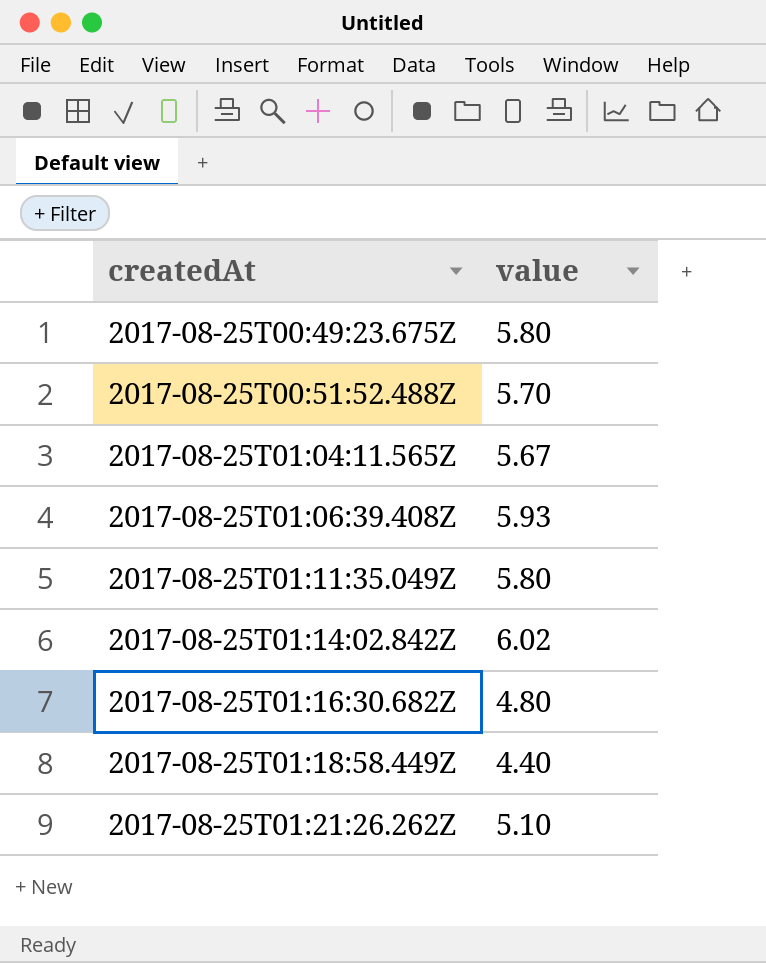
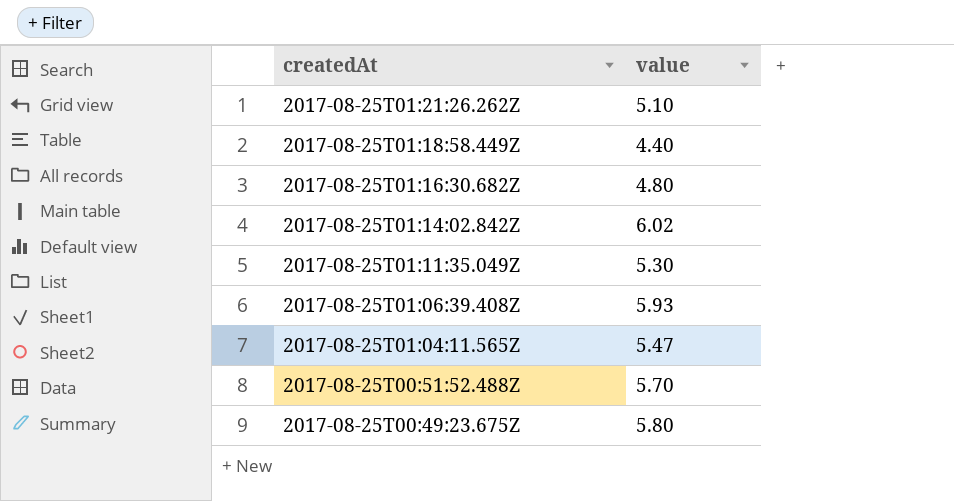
row order: createdAt ascending -> createdAt descending
2017-08-25T01:11:35.049Z | value: 5.80 -> 5.30
2017-08-25T01:04:11.565Z | value: 5.67 -> 5.47

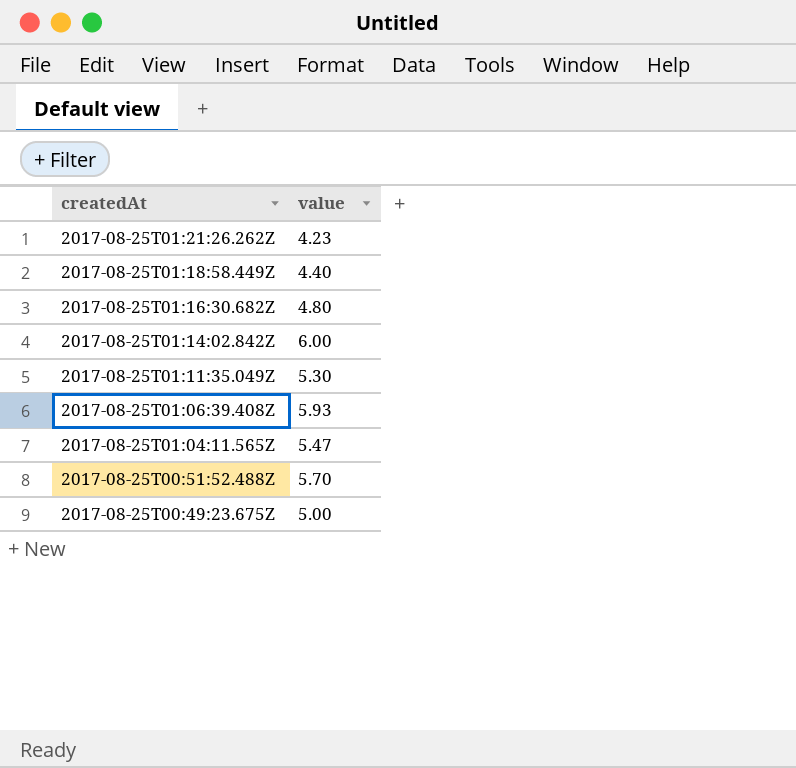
2017-08-25T01:21:26.262Z | value: 5.10 -> 4.23
2017-08-25T01:14:02.842Z | value: 6.02 -> 6.00
2017-08-25T00:49:23.675Z | value: 5.80 -> 5.00

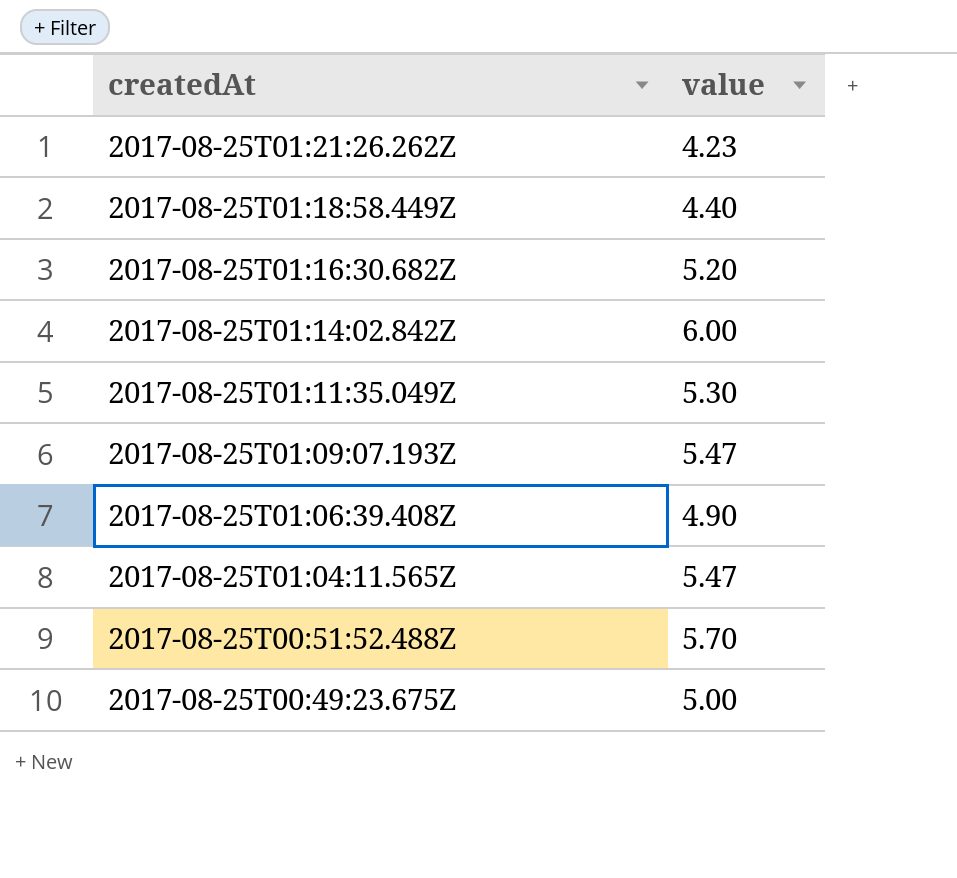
2017-08-25T01:16:30.682Z | value: 4.80 -> 5.20
row 2017-08-25T01:09:07.193Z: none -> 5.47
2017-08-25T01:06:39.408Z | value: 5.93 -> 4.90

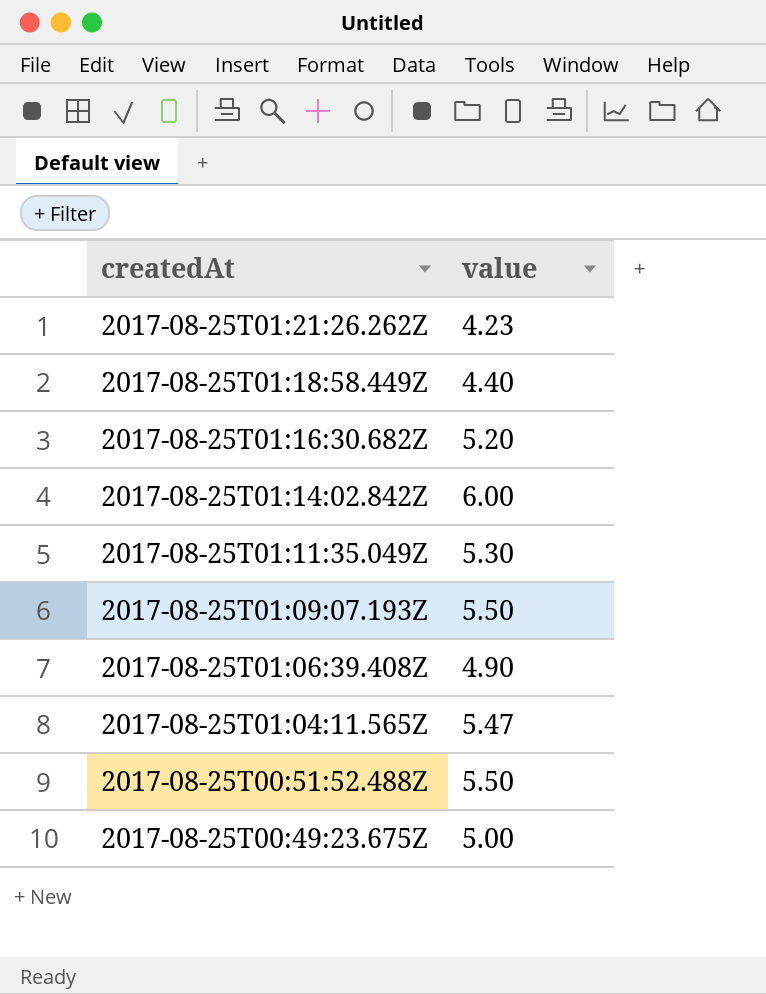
2017-08-25T01:09:07.193Z | value: 5.47 -> 5.50
2017-08-25T00:51:52.488Z | value: 5.70 -> 5.50

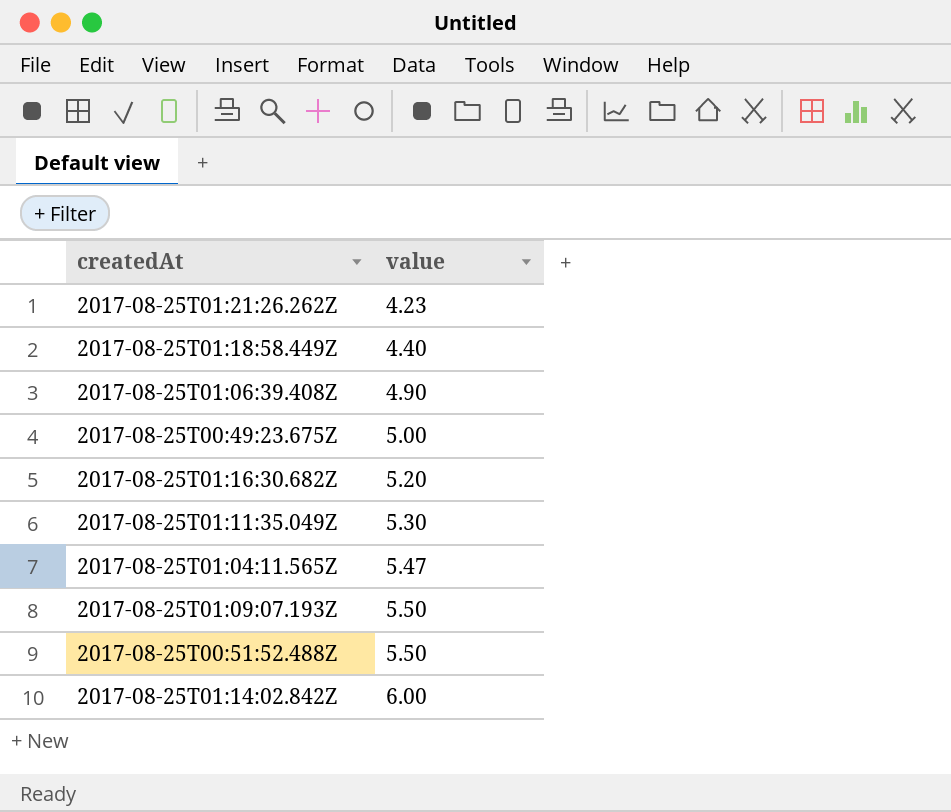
row order: createdAt descending -> value ascending

